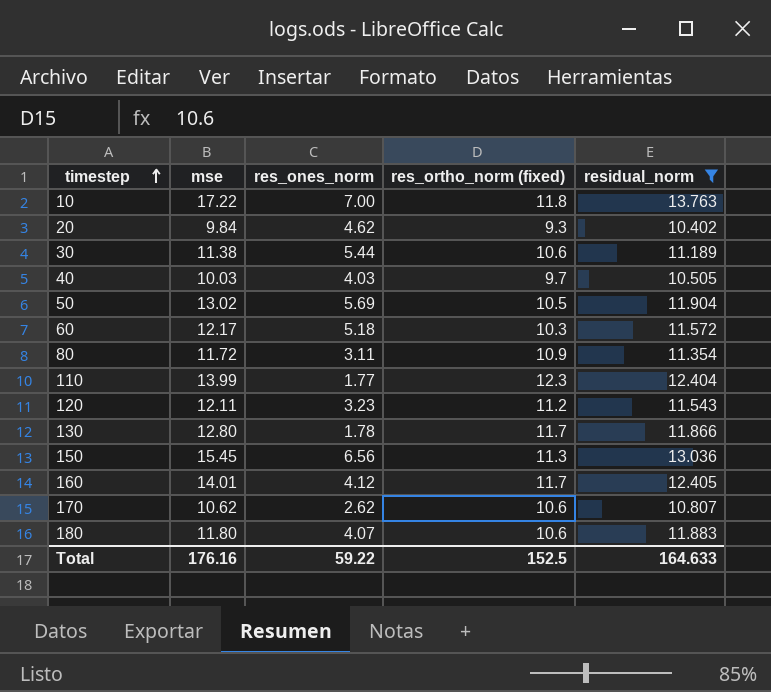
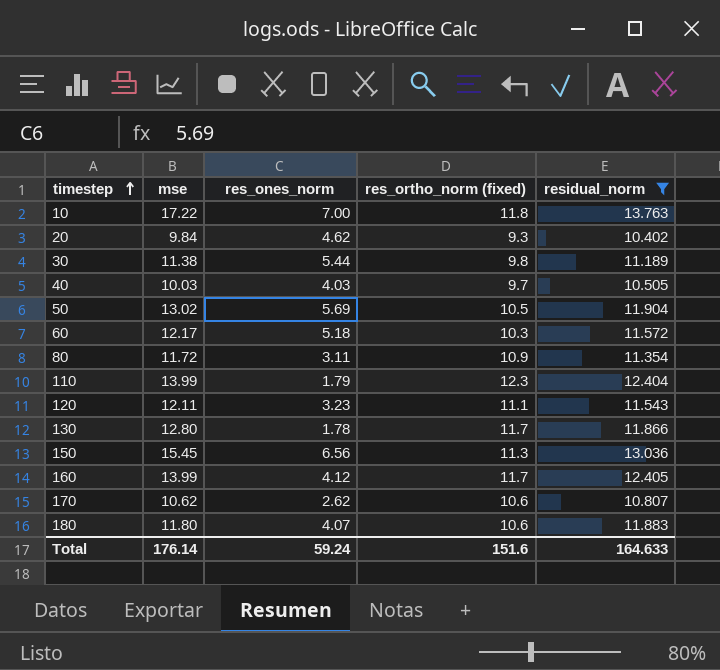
30 | res_ortho_norm (fixed): 10.6 -> 9.8
110 | res_ones_norm: 1.77 -> 1.79
120 | res_ortho_norm (fixed): 11.2 -> 11.1
160 | mse: 14.01 -> 13.99
Total | mse: 176.16 -> 176.14
Total | res_ones_norm: 59.22 -> 59.24
Total | res_ortho_norm (fixed): 152.5 -> 151.6

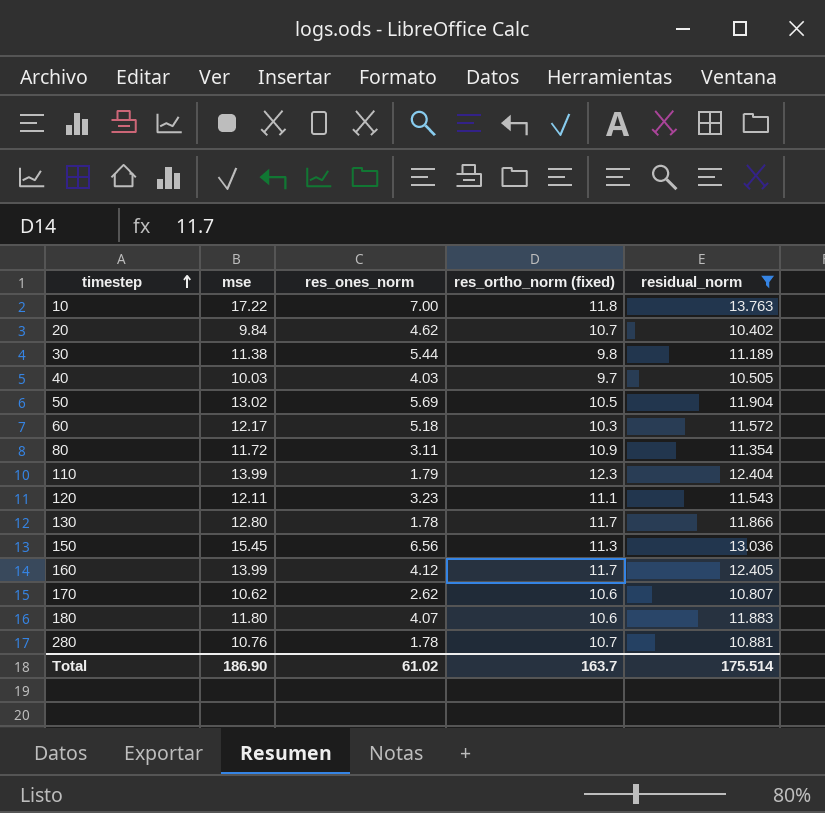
20 | res_ortho_norm (fixed): 9.3 -> 10.7
row 280: none -> 10.76 | 1.78 | 10.7 | 10.881
Total | mse: 176.14 -> 186.90
Total | res_ones_norm: 59.24 -> 61.02
Total | res_ortho_norm (fixed): 151.6 -> 163.7
Total | residual_norm: 164.633 -> 175.514

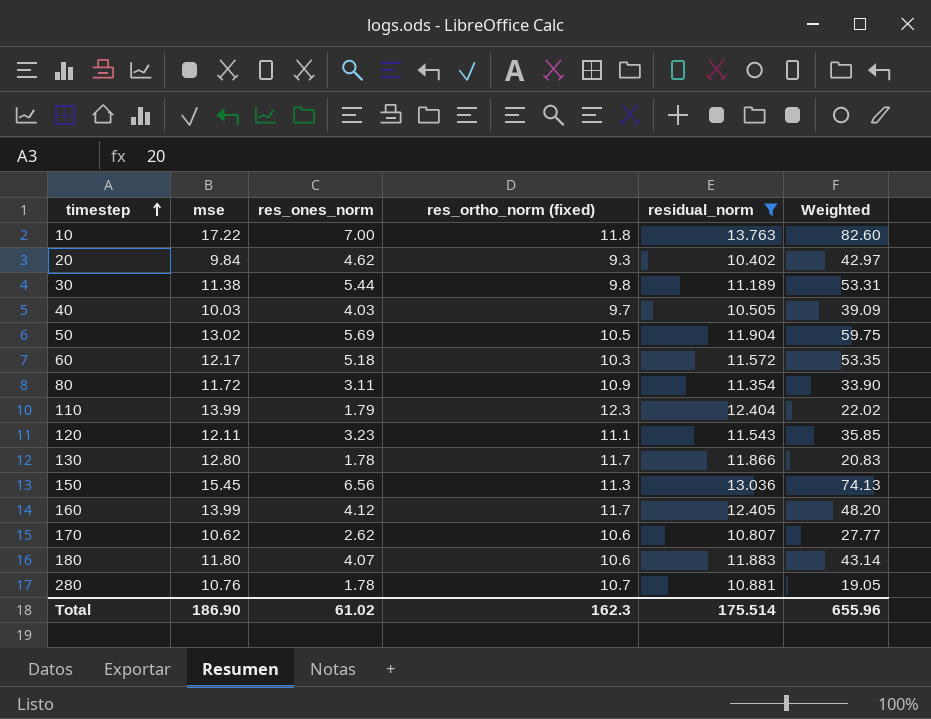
column Weighted | formula: none -> [res_ones_norm] * [res_ortho_norm (fixed)]
20 | res_ortho_norm (fixed): 10.7 -> 9.3
Total | res_ortho_norm (fixed): 163.7 -> 162.3

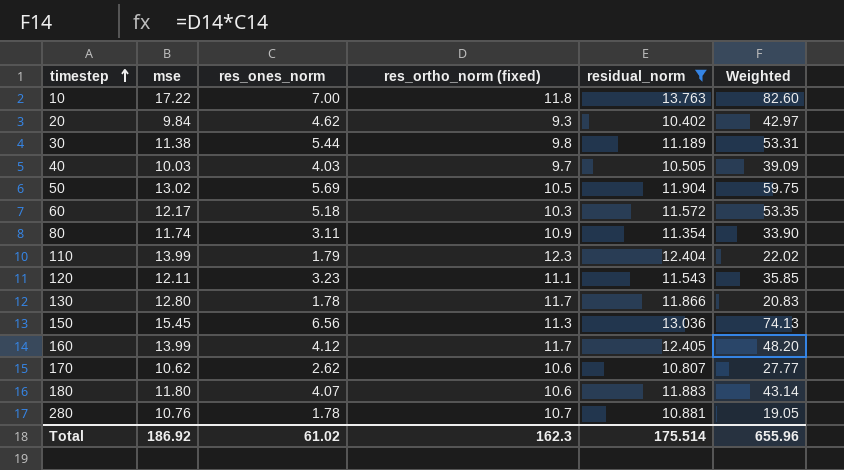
80 | mse: 11.72 -> 11.74
Total | mse: 186.90 -> 186.92

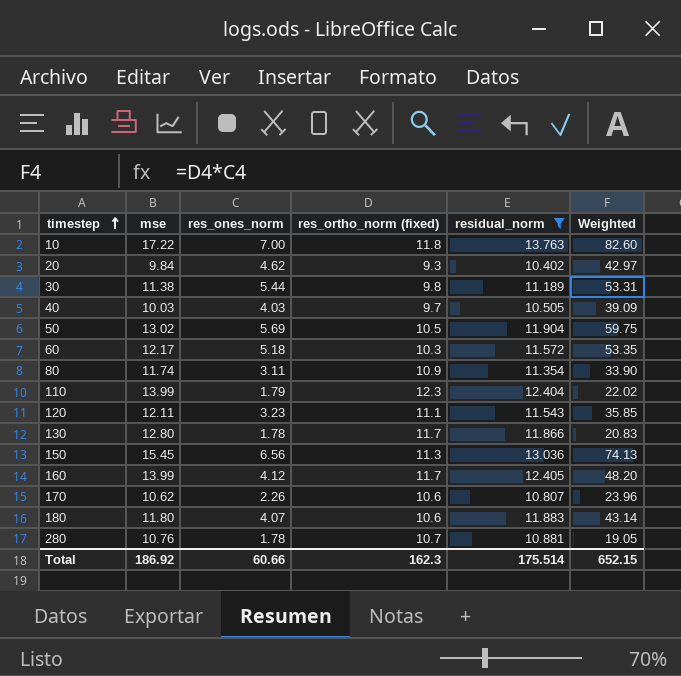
170 | res_ones_norm: 2.62 -> 2.26
170 | Weighted: 27.77 -> 23.96
Total | res_ones_norm: 61.02 -> 60.66
Total | Weighted: 655.96 -> 652.15

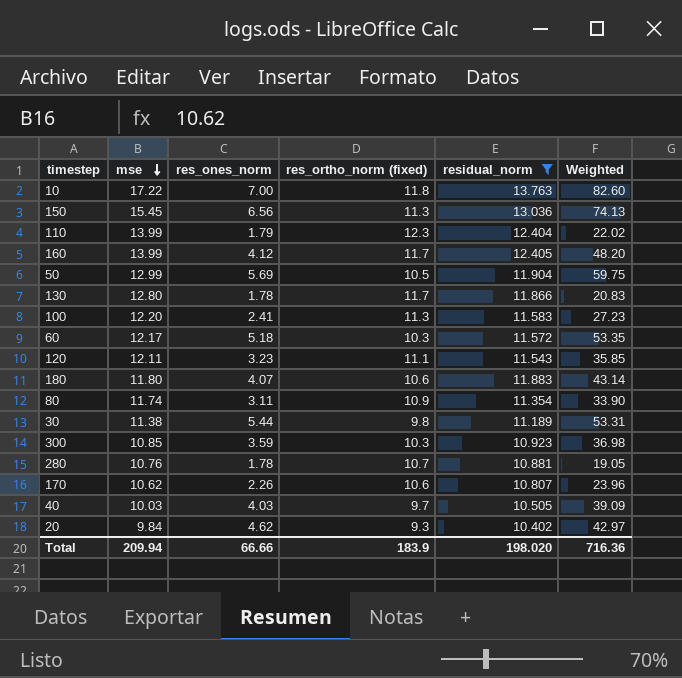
row order: timestep ascending -> mse descending
50 | mse: 13.02 -> 12.99
row 100: none -> 12.20 | 2.41 | 11.3 | 11.583 | 27.23
row 300: none -> 10.85 | 3.59 | 10.3 | 10.923 | 36.98
Total | mse: 186.92 -> 209.94
Total | res_ones_norm: 60.66 -> 66.66
Total | res_ortho_norm (fixed): 162.3 -> 183.9
Total | residual_norm: 175.514 -> 198.020
Total | Weighted: 652.15 -> 716.36

